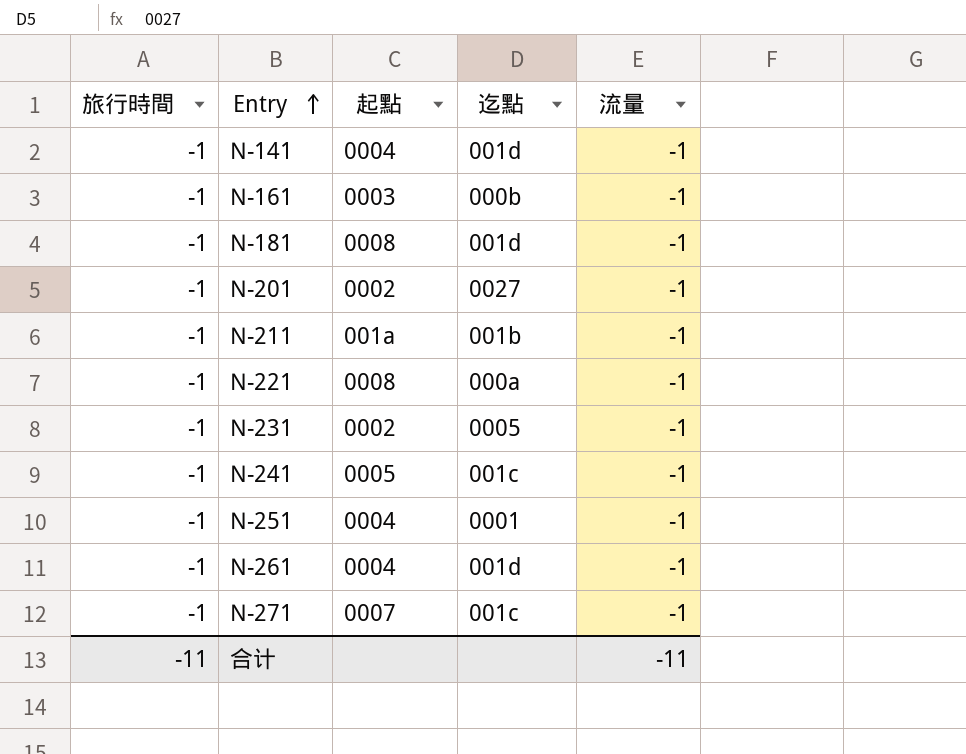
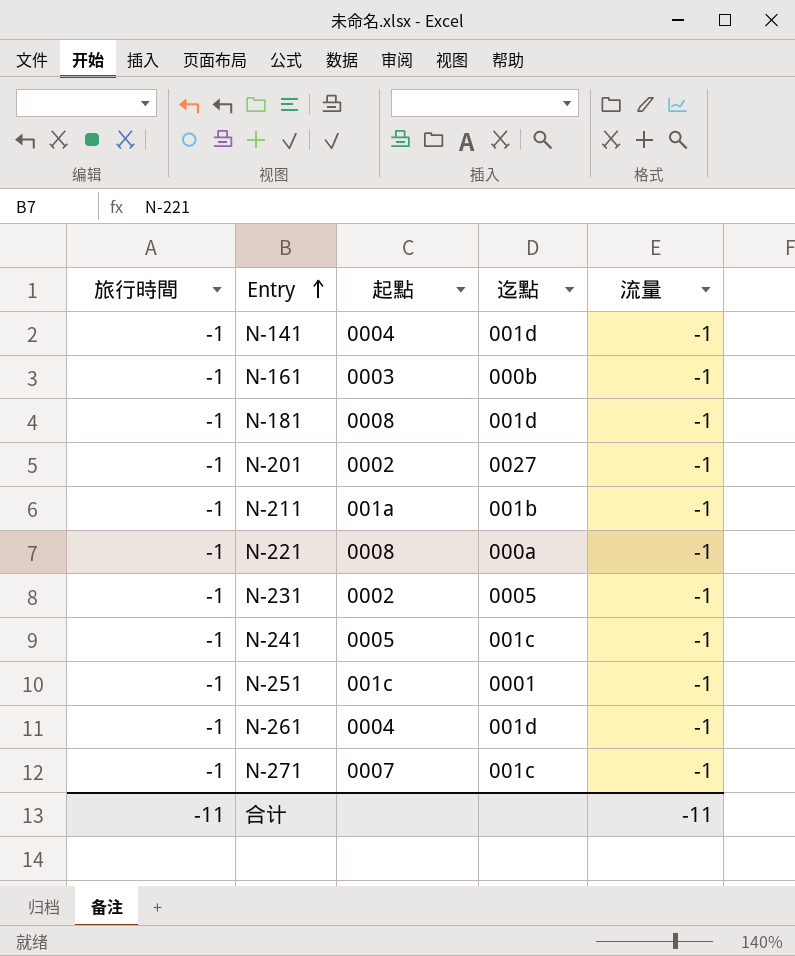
N-251 | 起點: 0004 -> 001c

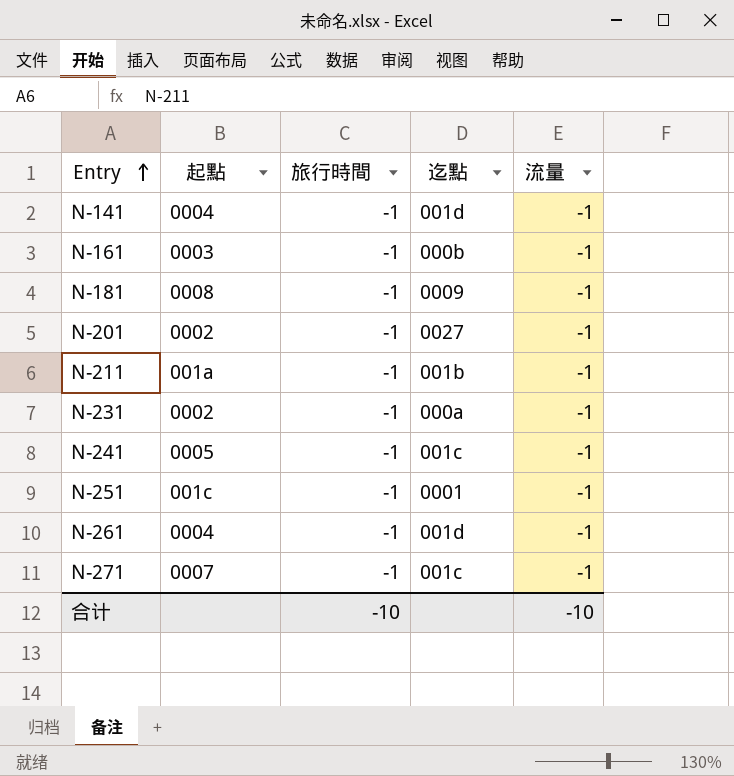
column 旅行時間 | position: 1 -> 3
row N-221: -1 | 0008 | 000a | -1 -> none
N-181 | 迄點: 001d -> 0009
N-231 | 迄點: 0005 -> 000a
合计 | 旅行時間: -11 -> -10
合计 | 流量: -11 -> -10

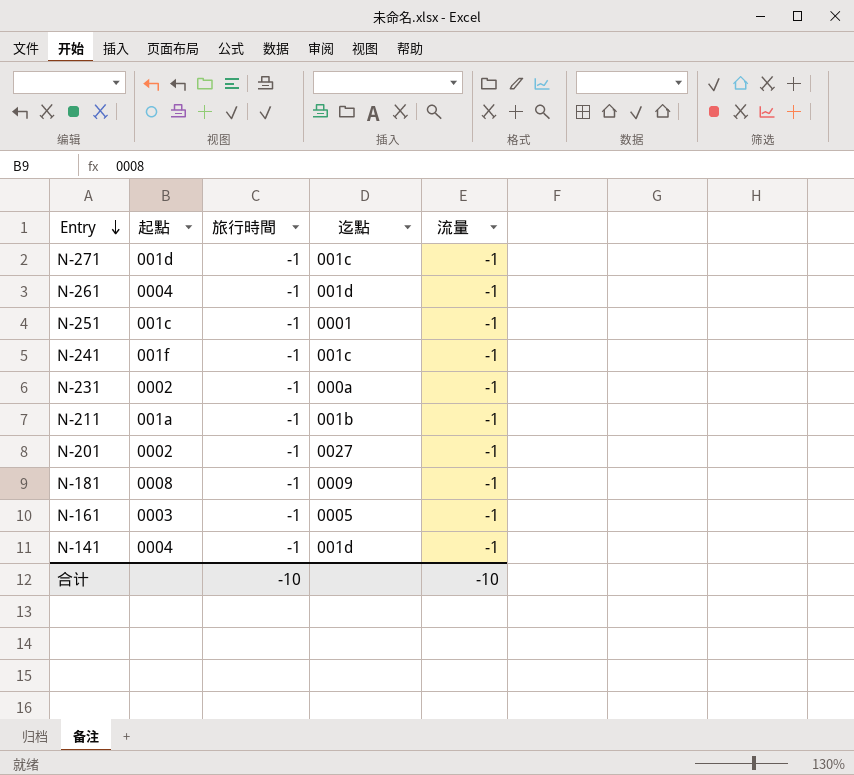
row order: Entry ascending -> Entry descending
N-271 | 起點: 0007 -> 001d
N-241 | 起點: 0005 -> 001f
N-161 | 迄點: 000b -> 0005

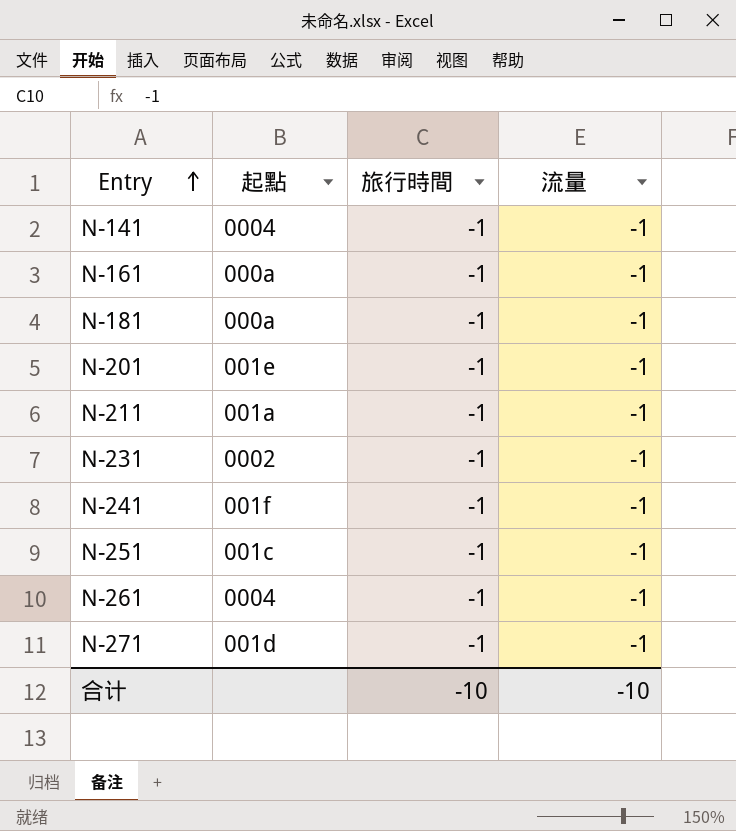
row order: Entry descending -> Entry ascending
column 迄點 | position: 4 -> none
N-161 | 起點: 0003 -> 000a
N-181 | 起點: 0008 -> 000a
N-201 | 起點: 0002 -> 001e

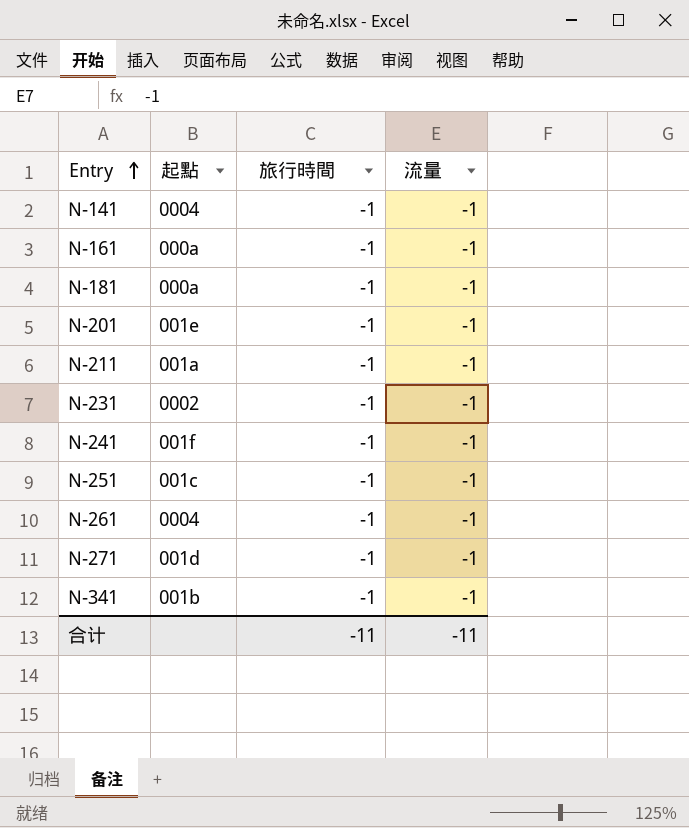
row N-341: none -> 001b | -1 | -1
合计 | 旅行時間: -10 -> -11
合计 | 流量: -10 -> -11

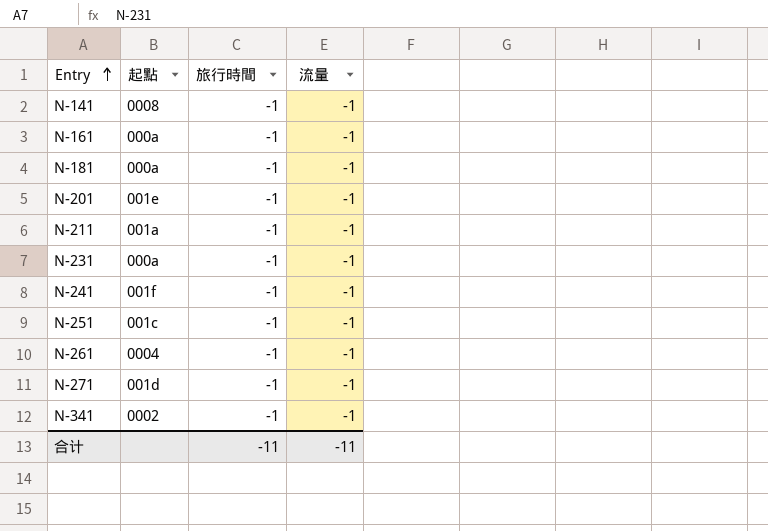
N-141 | 起點: 0004 -> 0008
N-231 | 起點: 0002 -> 000a
N-341 | 起點: 001b -> 0002

